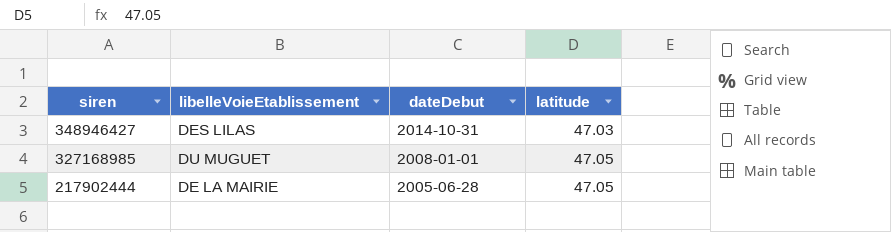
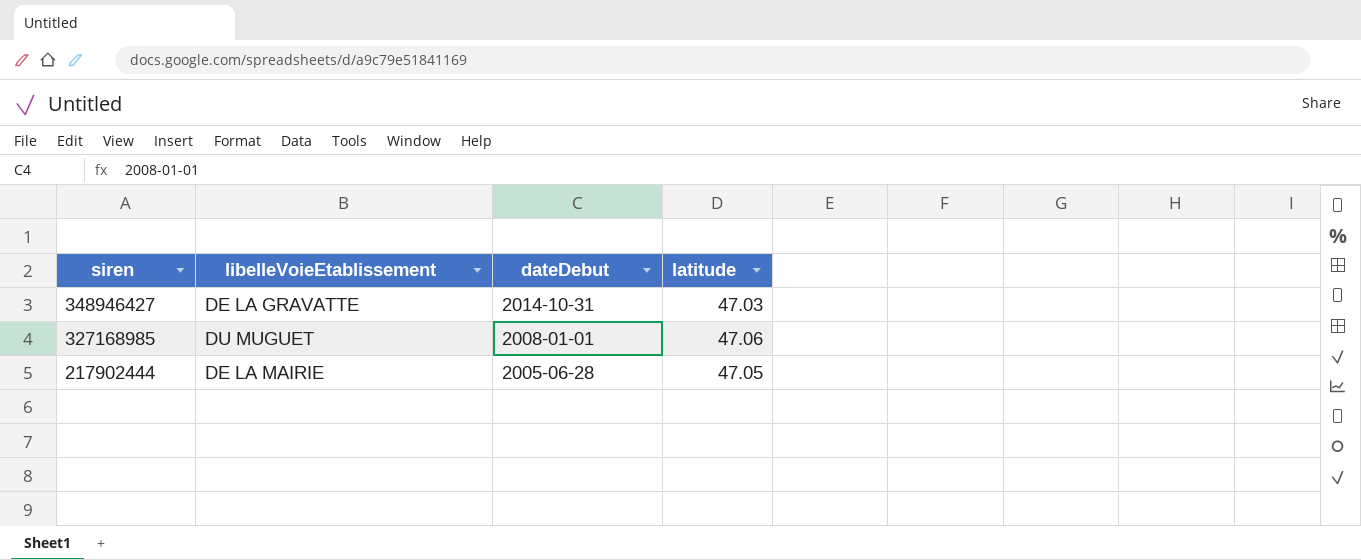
348946427 | libelleVoieEtablissement: DES LILAS -> DE LA GRAVATTE
327168985 | latitude: 47.05 -> 47.06

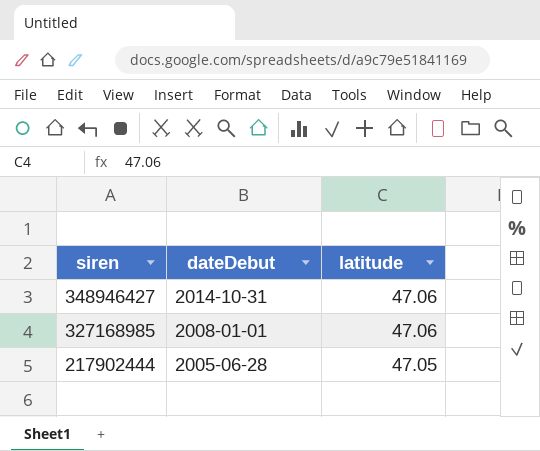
column libelleVoieEtablissement | position: 2 -> none
348946427 | latitude: 47.03 -> 47.06

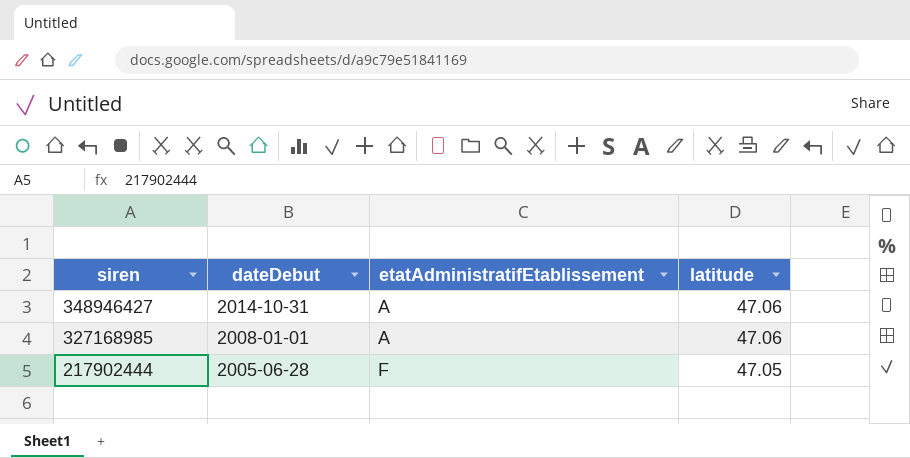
column etatAdministratifEtablissement | position: none -> 3

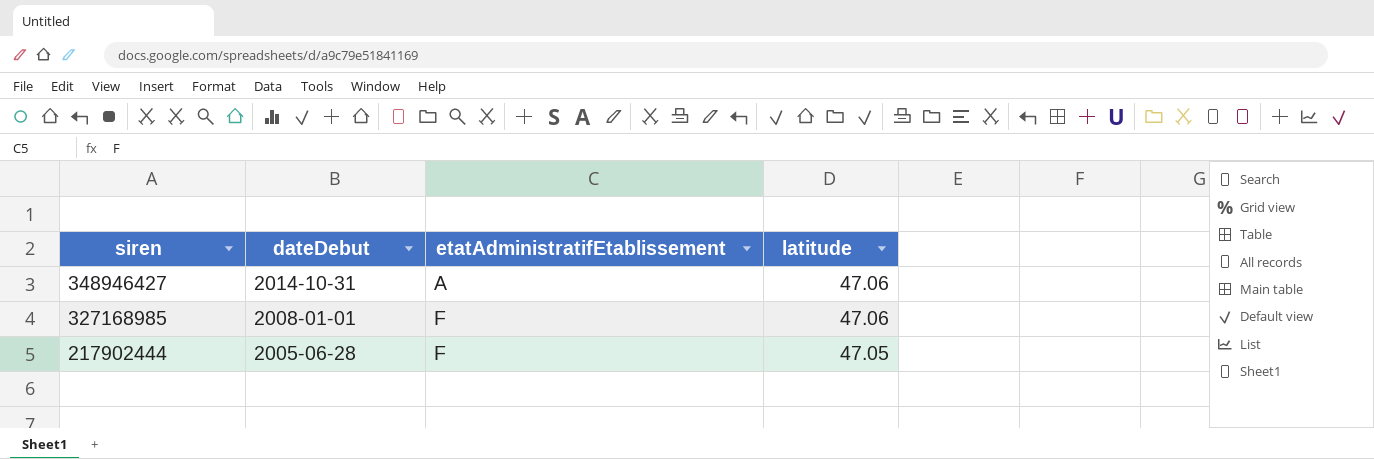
327168985 | etatAdministratifEtablissement: A -> F

